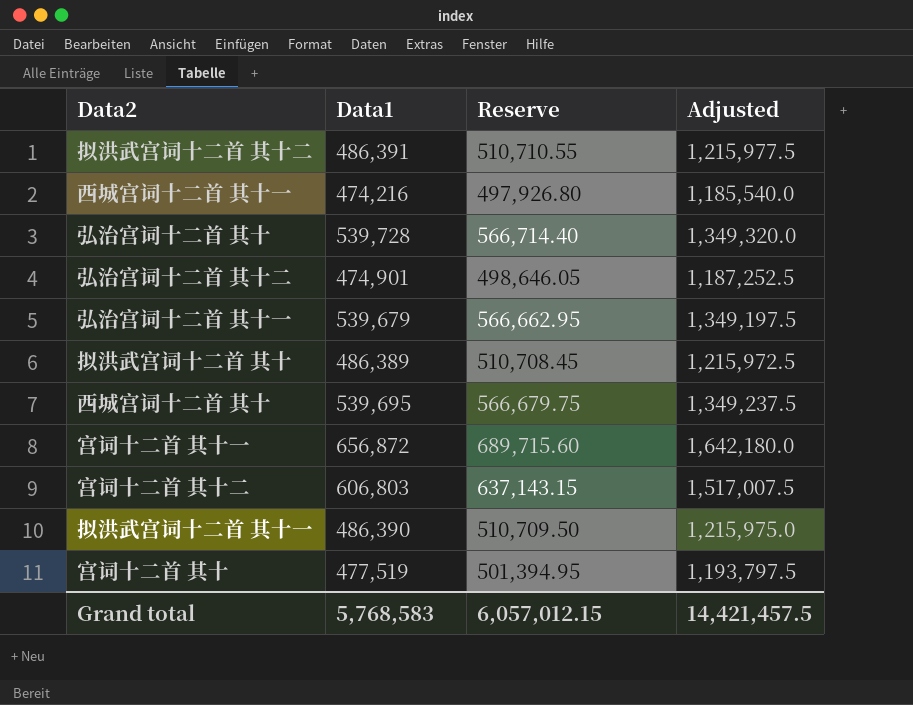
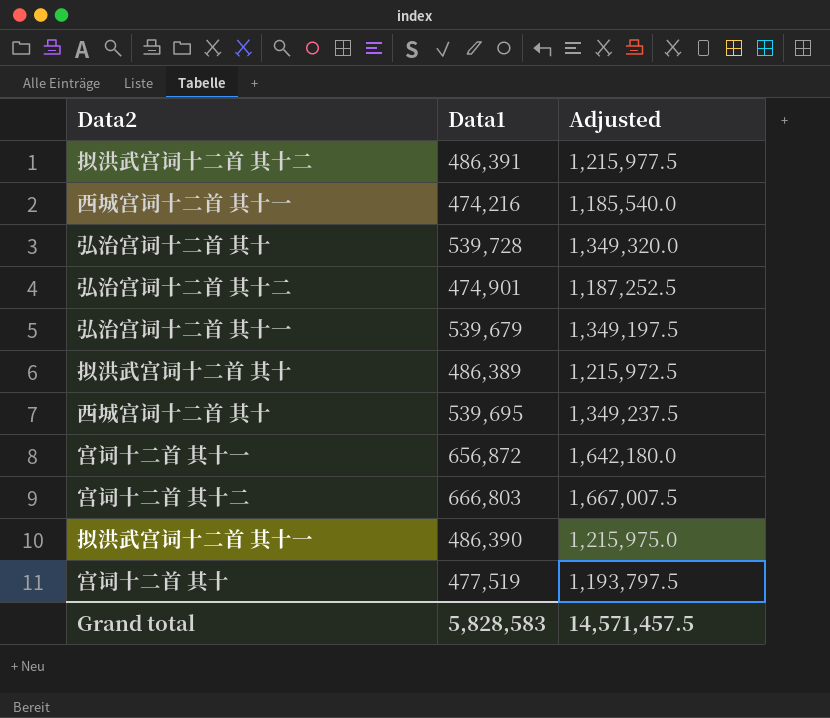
column Reserve | formula: [Data1] * 1.05 -> none
宫词十二首 其十二 | Data1: 606,803 -> 666,803
宫词十二首 其十二 | Adjusted: 1,517,007.5 -> 1,667,007.5
Grand total | Data1: 5,768,583 -> 5,828,583
Grand total | Adjusted: 14,421,457.5 -> 14,571,457.5

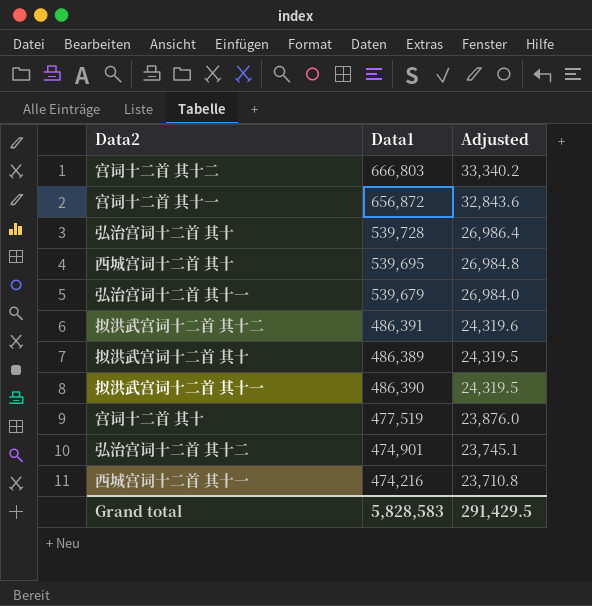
row order: none -> Adjusted descending
column Adjusted | formula: [Data1] * 2.5 -> [Data1] * 0.05
Grand total | Adjusted: 14,571,457.5 -> 291,429.5

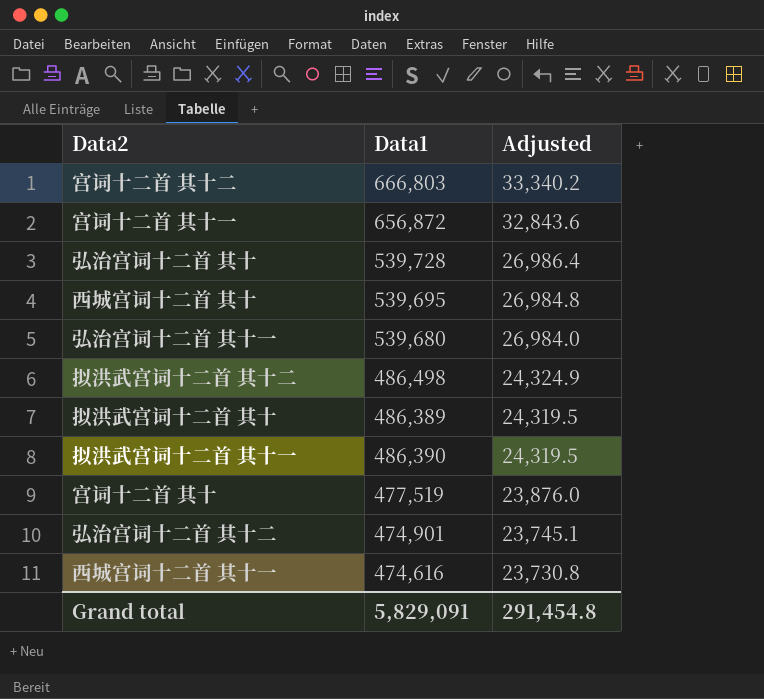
弘治宫词十二首 其十一 | Data1: 539,679 -> 539,680
拟洪武宫词十二首 其十二 | Data1: 486,391 -> 486,498
拟洪武宫词十二首 其十二 | Adjusted: 24,319.6 -> 24,324.9
西城宫词十二首 其十一 | Data1: 474,216 -> 474,616
西城宫词十二首 其十一 | Adjusted: 23,710.8 -> 23,730.8
Grand total | Data1: 5,828,583 -> 5,829,091
Grand total | Adjusted: 291,429.5 -> 291,454.8

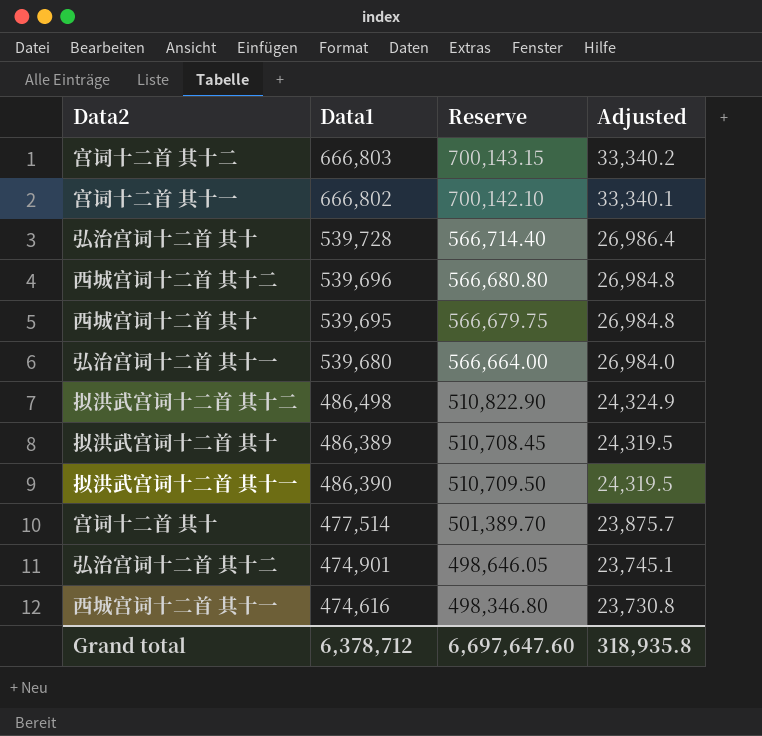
column Reserve | formula: none -> [Data1] * 1.05
宫词十二首 其十一 | Data1: 656,872 -> 666,802
宫词十二首 其十一 | Adjusted: 32,843.6 -> 33,340.1
row 西城宫词十二首 其十二: none -> 539,696 | 566,680.80 | 26,984.8
宫词十二首 其十 | Data1: 477,519 -> 477,514
宫词十二首 其十 | Adjusted: 23,876.0 -> 23,875.7
Grand total | Data1: 5,829,091 -> 6,378,712
Grand total | Adjusted: 291,454.8 -> 318,935.8

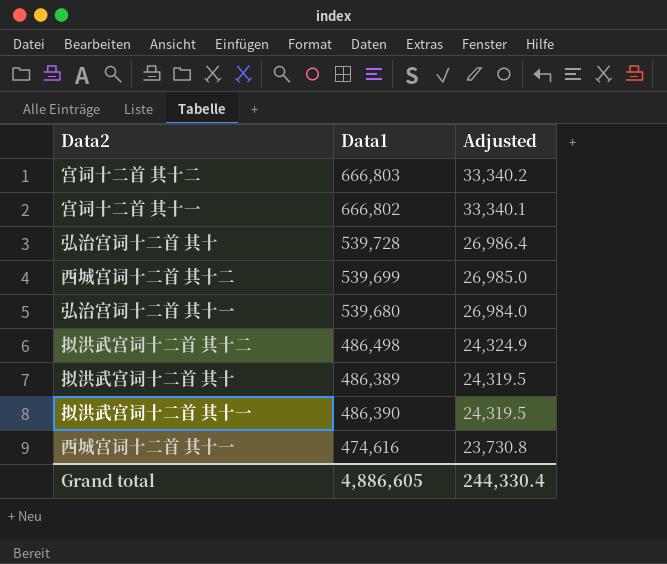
column Reserve | formula: [Data1] * 1.05 -> none
row 西城宫词十二首 其十: 539,695 | 566,679.75 | 26,984.8 -> none
row 宫词十二首 其十: 477,514 | 501,389.70 | 23,875.7 -> none
row 弘治宫词十二首 其十二: 474,901 | 498,646.05 | 23,745.1 -> none
西城宫词十二首 其十二 | Data1: 539,696 -> 539,699
西城宫词十二首 其十二 | Adjusted: 26,984.8 -> 26,985.0
Grand total | Data1: 6,378,712 -> 4,886,605
Grand total | Adjusted: 318,935.8 -> 244,330.4

